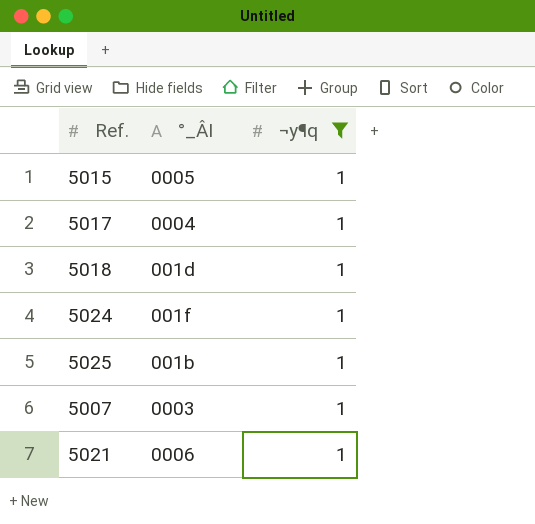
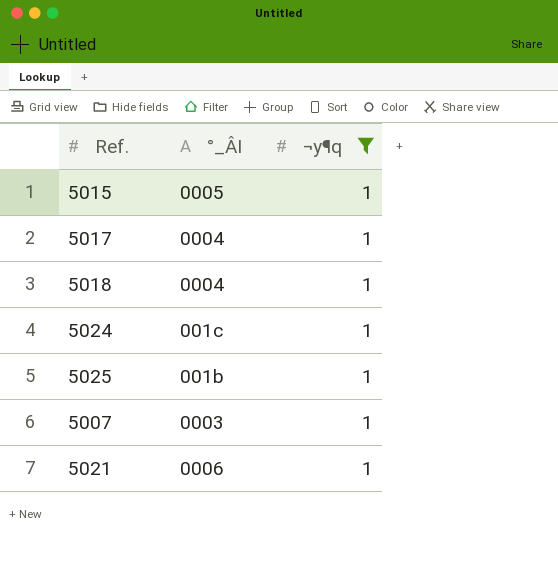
5018 | °_ÂI: 001d -> 0004
5024 | °_ÂI: 001f -> 001c

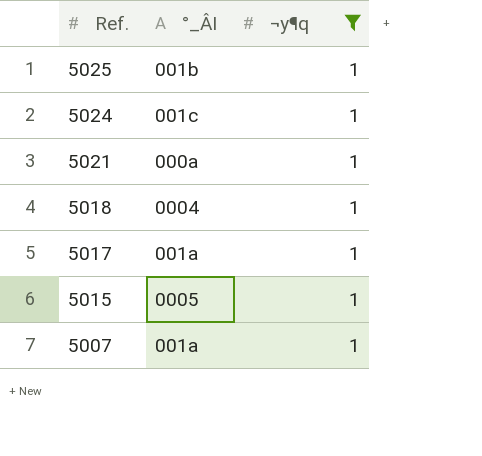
row order: none -> Ref. descending
5021 | °_ÂI: 0006 -> 000a
5017 | °_ÂI: 0004 -> 001a
5007 | °_ÂI: 0003 -> 001a

